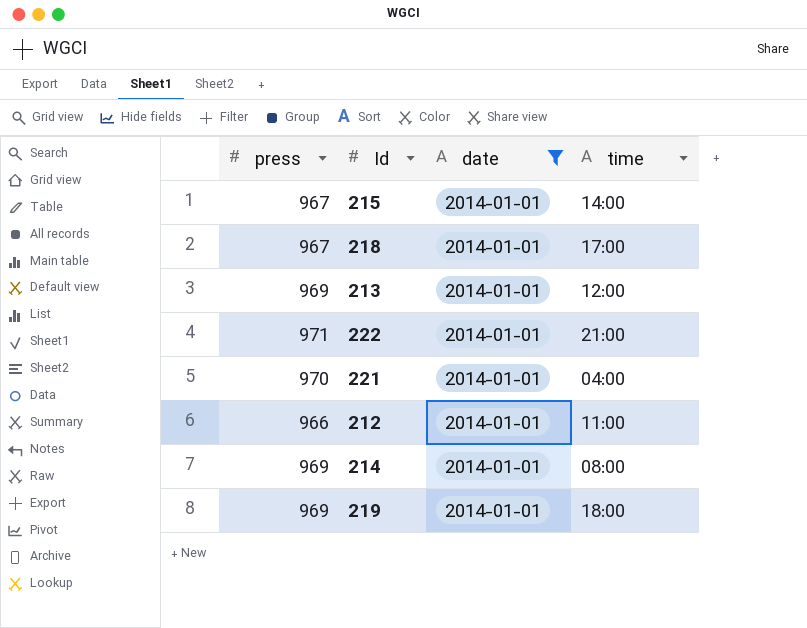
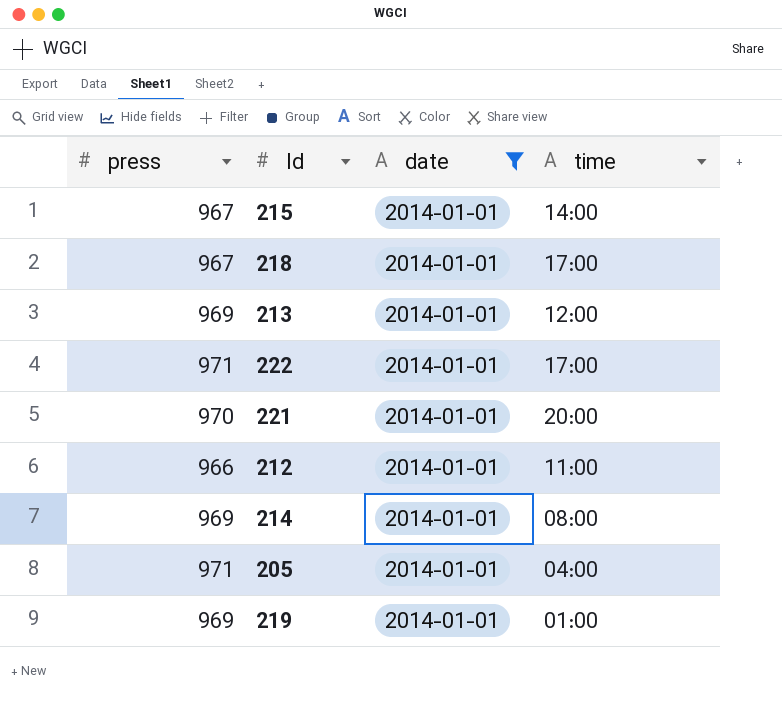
222 | time: 21:00 -> 17:00
221 | time: 04:00 -> 20:00
row 205: none -> 971 | 2014-01-01 | 04:00
219 | time: 18:00 -> 01:00

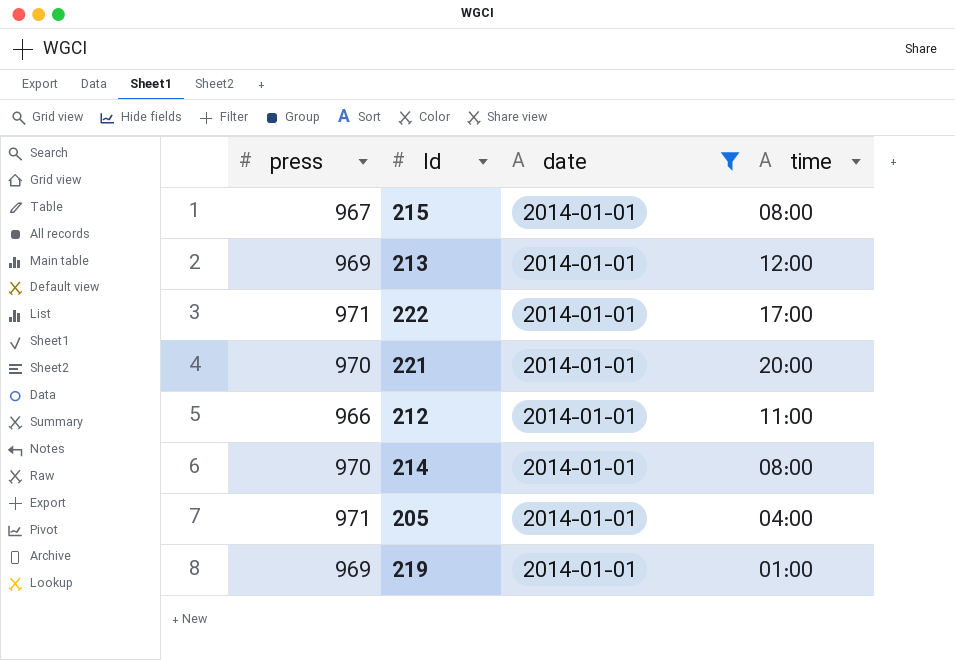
row 218: 967 | 2014-01-01 | 17:00 -> none
215 | time: 14:00 -> 08:00
214 | press: 969 -> 970

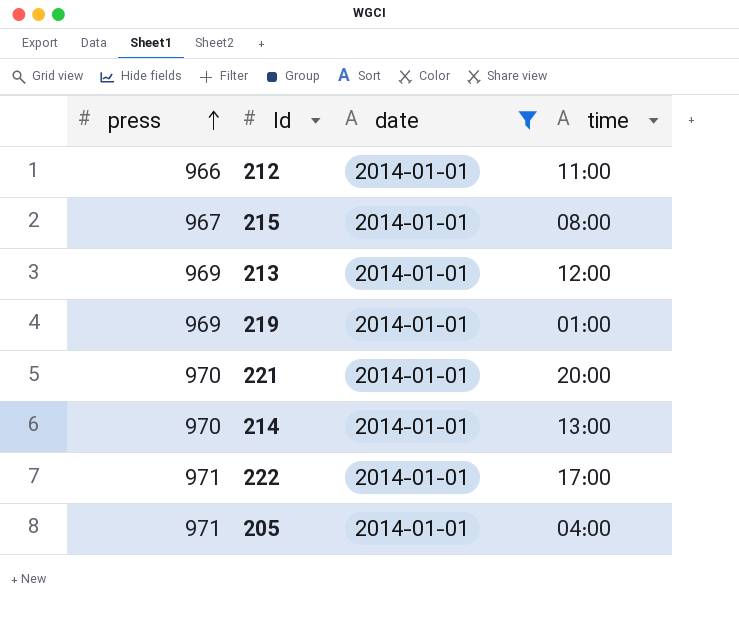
row order: none -> press ascending
214 | time: 08:00 -> 13:00

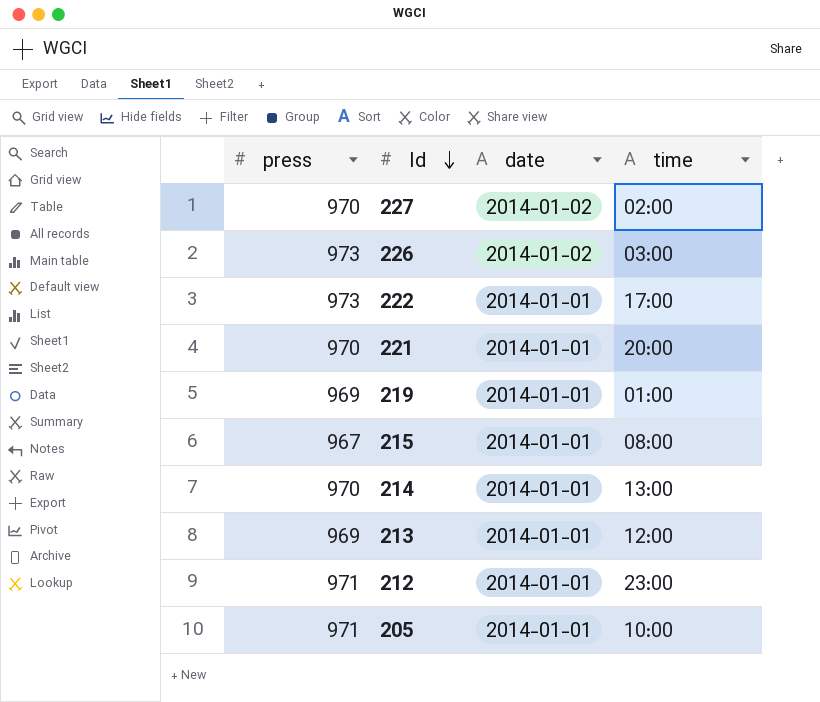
filter: date = 2014-01-01 -> none
row order: press ascending -> Id descending
222 | press: 971 -> 973
212 | press: 966 -> 971
212 | time: 11:00 -> 23:00
205 | time: 04:00 -> 10:00

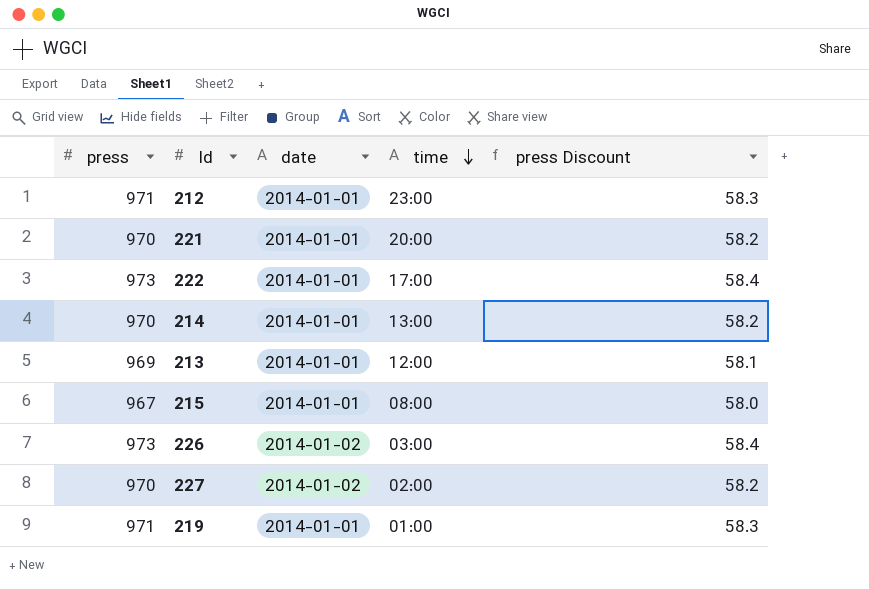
row order: Id descending -> time descending
column press Discount | formula: none -> [press] * 0.06
row 205: 971 | 2014-01-01 | 10:00 -> none
219 | press: 969 -> 971

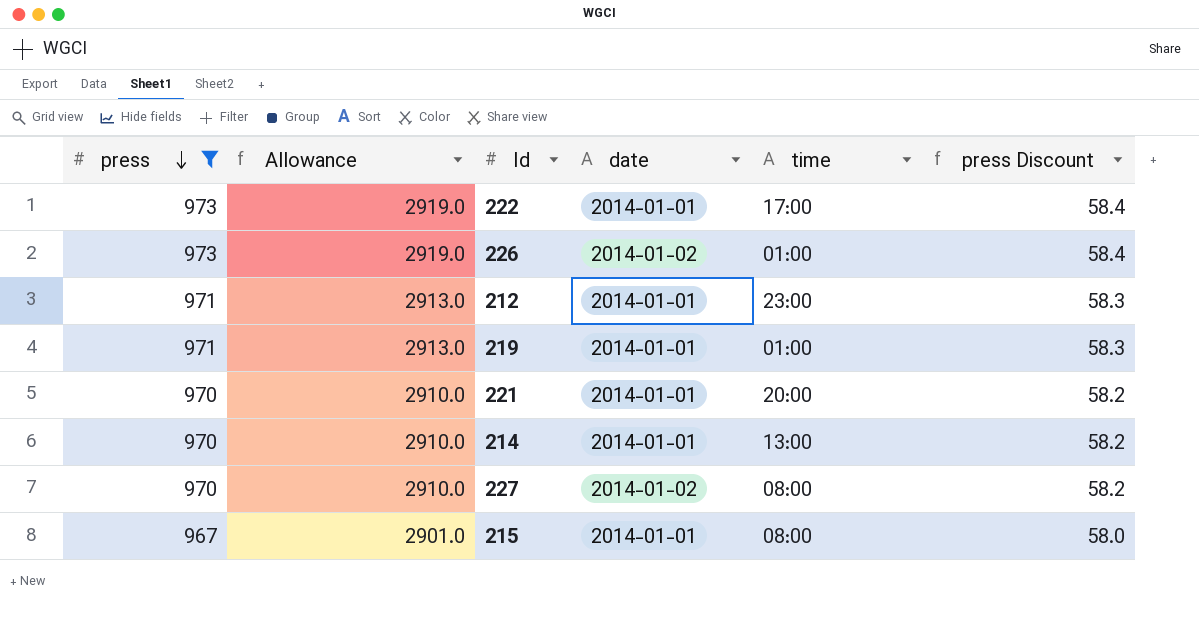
filter: none -> press != 969
row order: time descending -> press descending
column Allowance | formula: none -> [press] * 3
226 | time: 03:00 -> 01:00
227 | time: 02:00 -> 08:00

